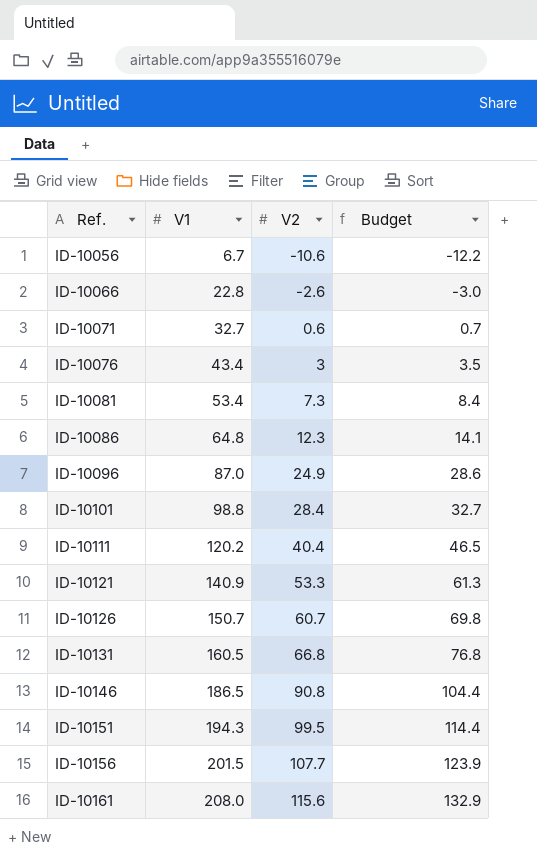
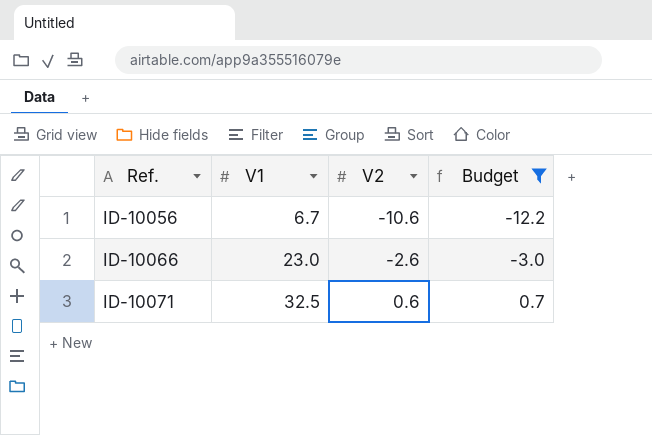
filter: none -> Budget <= 0.7
ID-10066 | V1: 22.8 -> 23.0
ID-10071 | V1: 32.7 -> 32.5

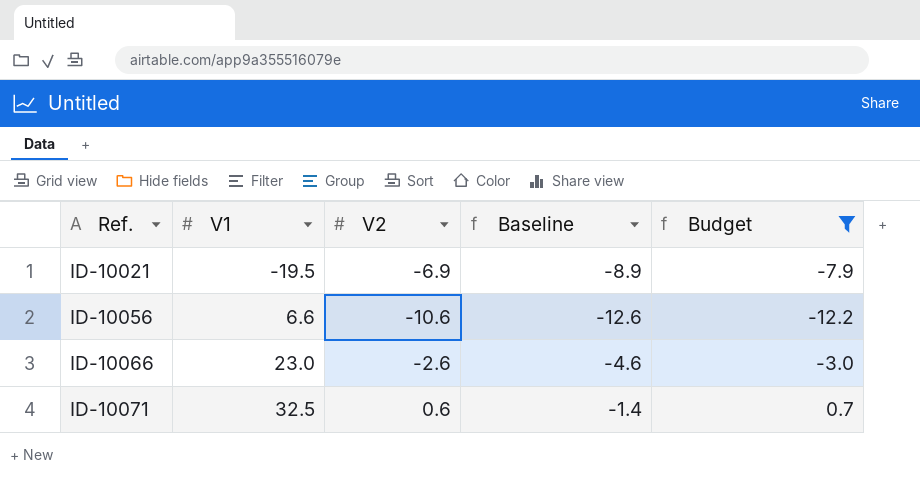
column Baseline | formula: none -> [V2] - 2
row ID-10021: none -> -19.5 | -6.9 | -8.9 | -7.9
ID-10056 | V1: 6.7 -> 6.6

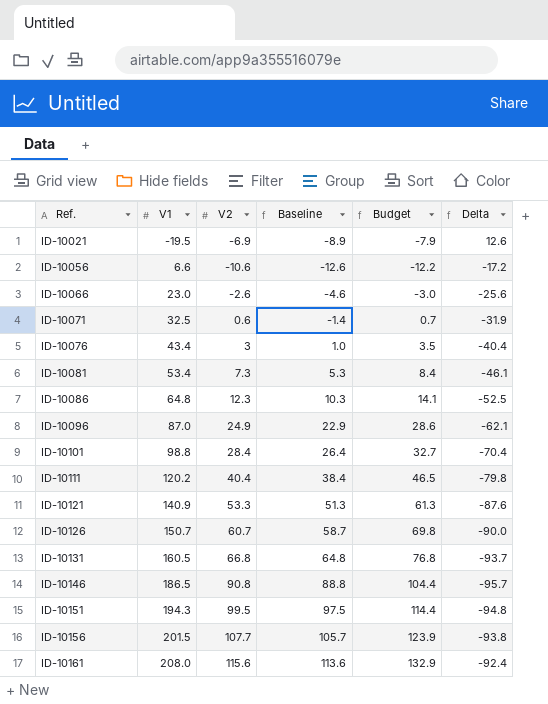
filter: Budget <= 0.7 -> none
column Delta | formula: none -> [V2] - [V1]

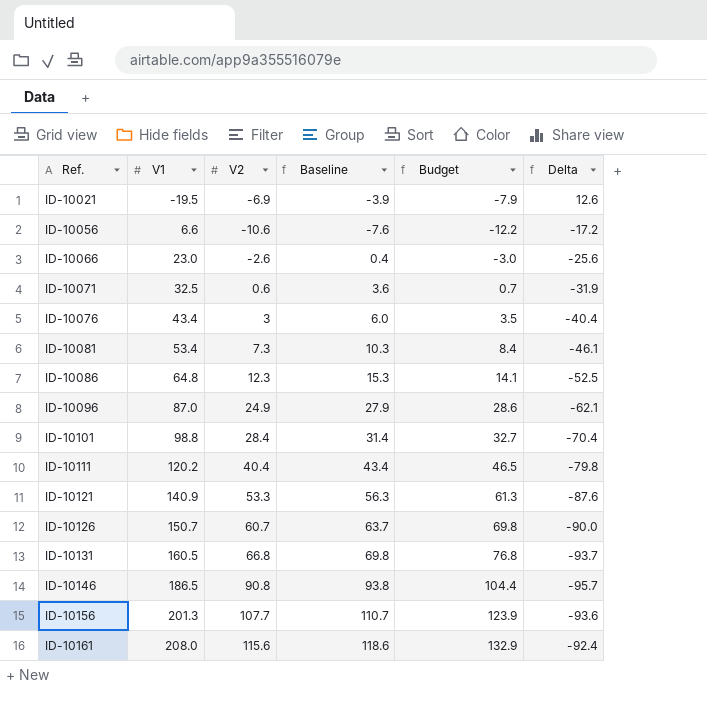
column Baseline | formula: [V2] - 2 -> [V2] + 3
row ID-10151: 194.3 | 99.5 | 97.5 | 114.4 | -94.8 -> none
ID-10156 | V1: 201.5 -> 201.3
ID-10156 | Delta: -93.8 -> -93.6

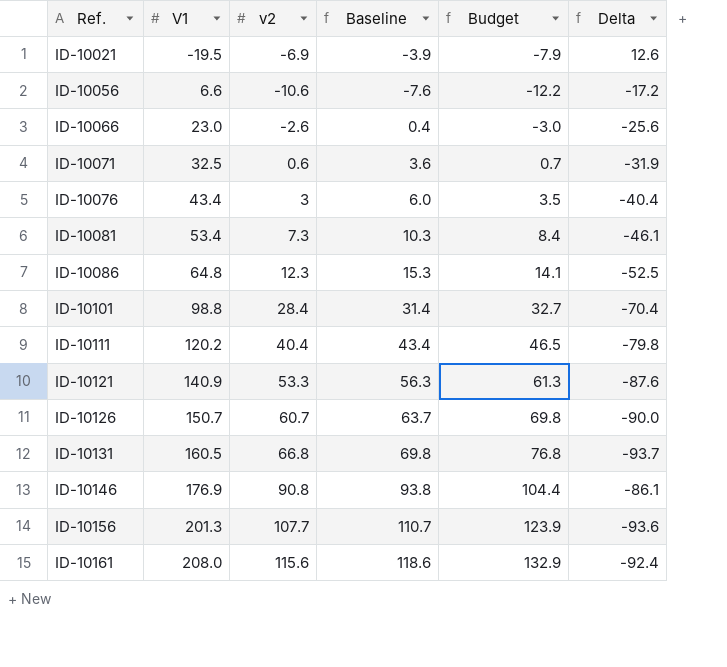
column name: V2 -> v2
row ID-10096: 87.0 | 24.9 | 27.9 | 28.6 | -62.1 -> none
ID-10146 | V1: 186.5 -> 176.9
ID-10146 | Delta: -95.7 -> -86.1

